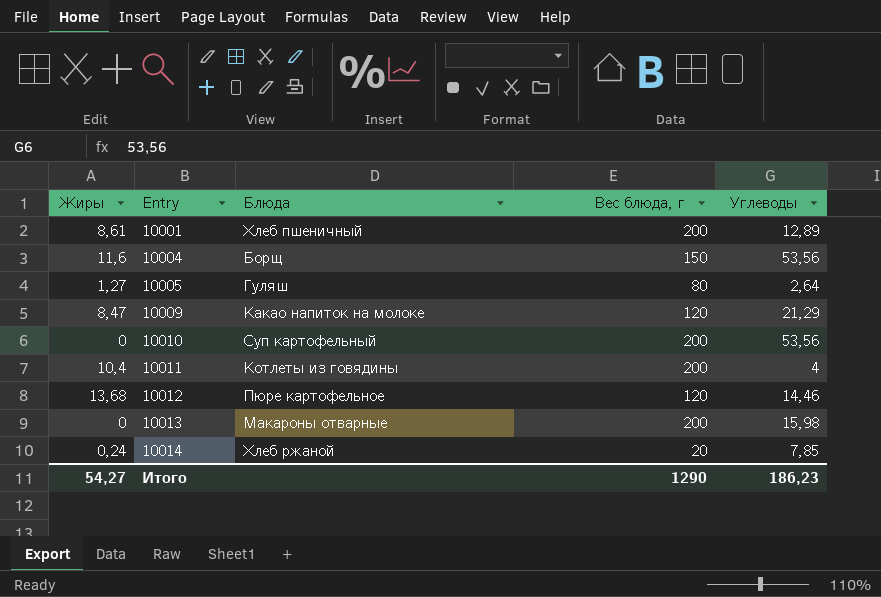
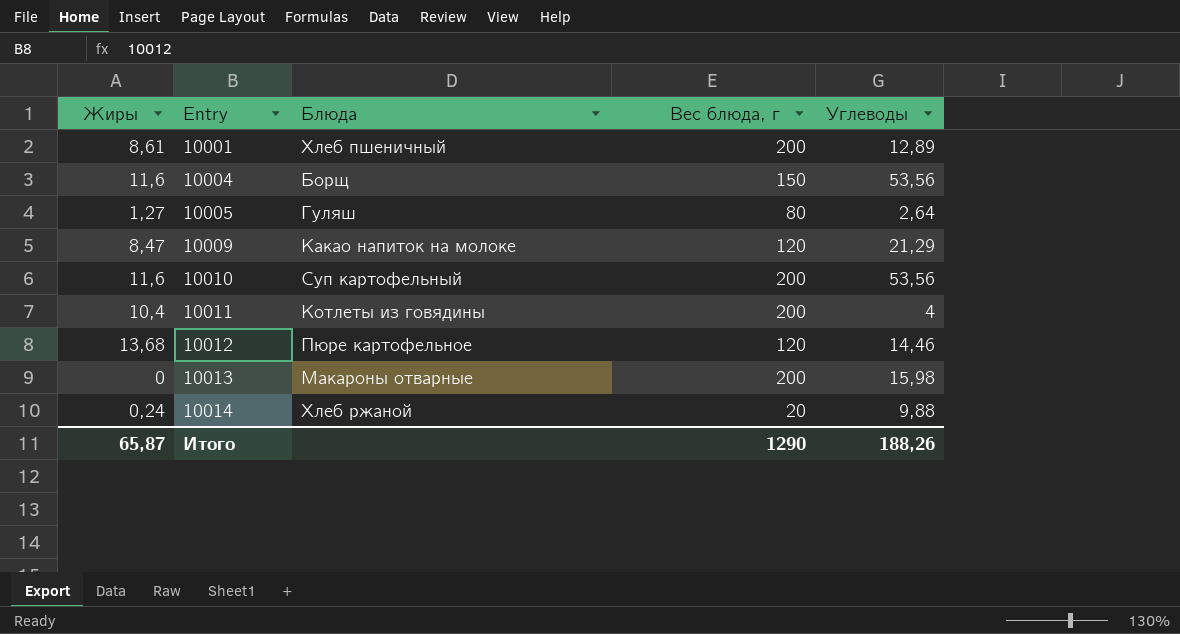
10010 | Жиры: 0 -> 11,6
10014 | Углеводы: 7,85 -> 9,88
Итого | Жиры: 54,27 -> 65,87
Итого | Углеводы: 186,23 -> 188,26

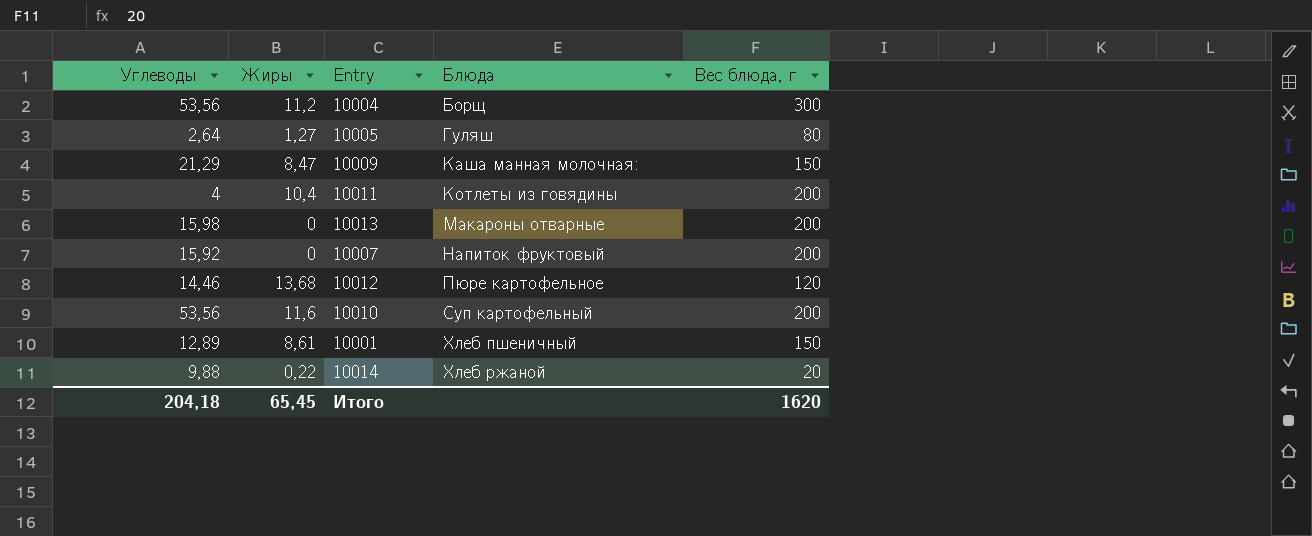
row order: Entry ascending -> Блюда ascending
column Углеводы | position: 5 -> 1
10004 | Жиры: 11,6 -> 11,2
10004 | Вес блюда, г: 150 -> 300
10009 | Блюда: Какао напиток на молоке -> Каша манная молочная:
10009 | Вес блюда, г: 120 -> 150
row 10007: none -> 15,92 | 0 | Напиток фруктовый | 200
10001 | Вес блюда, г: 200 -> 150
10014 | Жиры: 0,24 -> 0,22
Итого | Углеводы: 188,26 -> 204,18
Итого | Жиры: 65,87 -> 65,45
Итого | Вес блюда, г: 1290 -> 1620

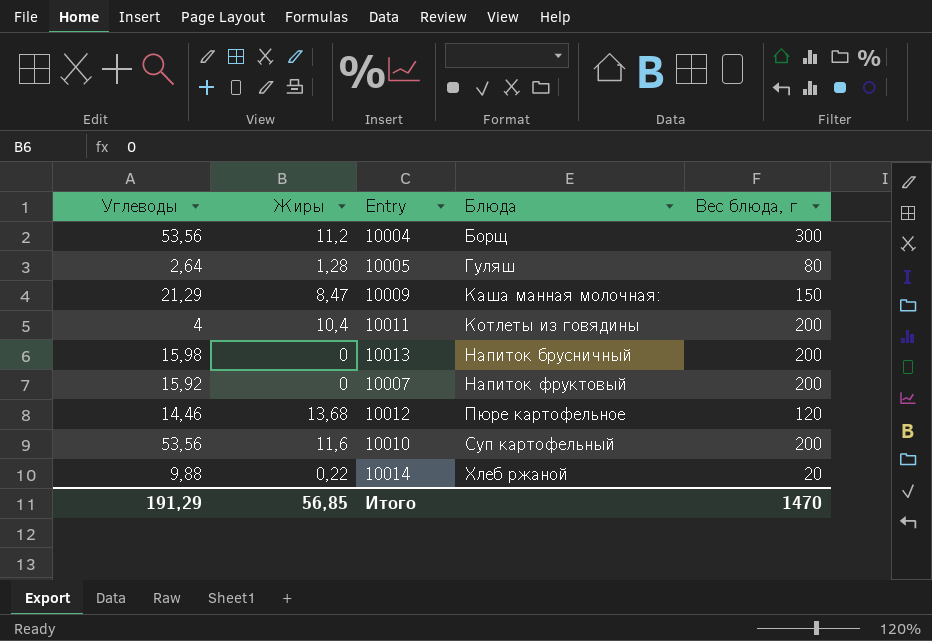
row 10001: 12,89 | 8,61 | Хлеб пшеничный | 150 -> none
10005 | Жиры: 1,27 -> 1,28
10013 | Блюда: Макароны отварные -> Напиток брусничный
Итого | Углеводы: 204,18 -> 191,29
Итого | Жиры: 65,45 -> 56,85
Итого | Вес блюда, г: 1620 -> 1470

